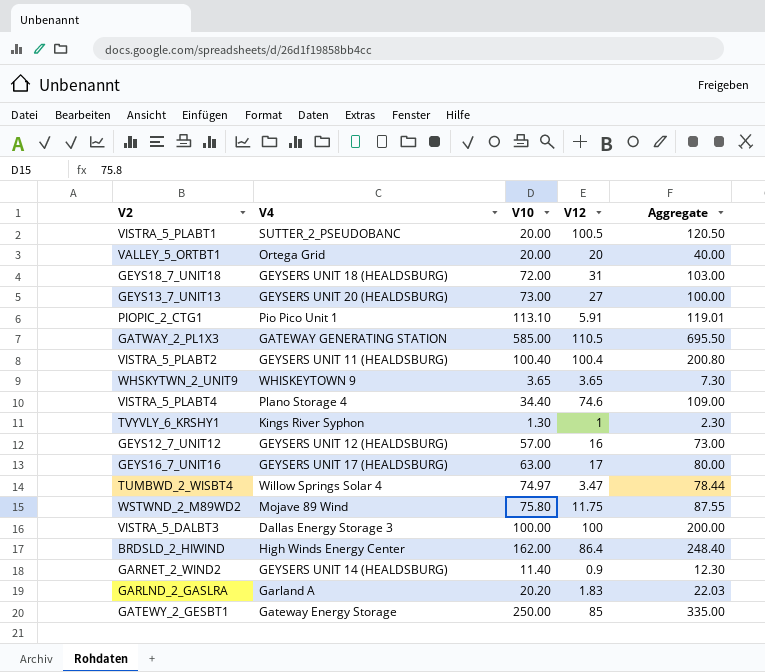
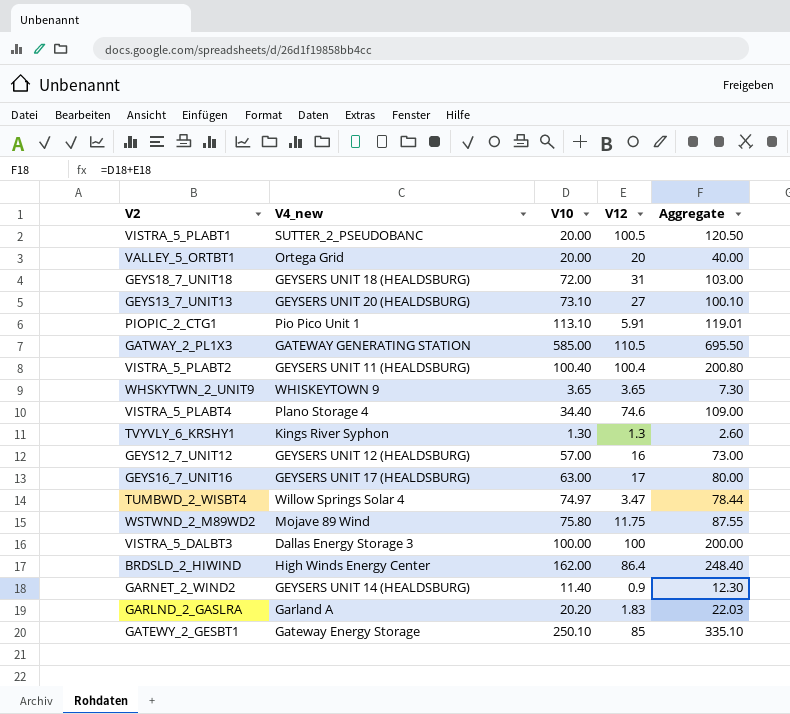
column name: V4 -> V4_new
GEYS13_7_UNIT13 | V10: 73.00 -> 73.10
GEYS13_7_UNIT13 | Aggregate: 100.00 -> 100.10
TVYVLY_6_KRSHY1 | V12: 1 -> 1.3
TVYVLY_6_KRSHY1 | Aggregate: 2.30 -> 2.60
GATEWY_2_GESBT1 | V10: 250.00 -> 250.10
GATEWY_2_GESBT1 | Aggregate: 335.00 -> 335.10

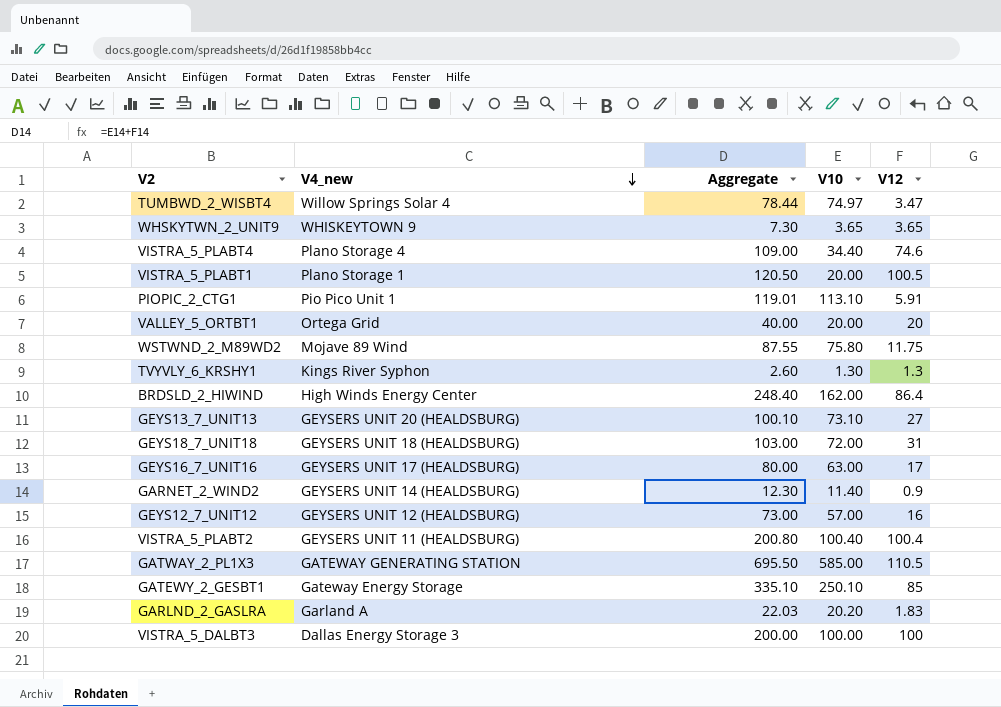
row order: none -> V4_new descending
column Aggregate | position: 5 -> 3
VISTRA_5_PLABT1 | V4_new: SUTTER_2_PSEUDOBANC -> Plano Storage 1

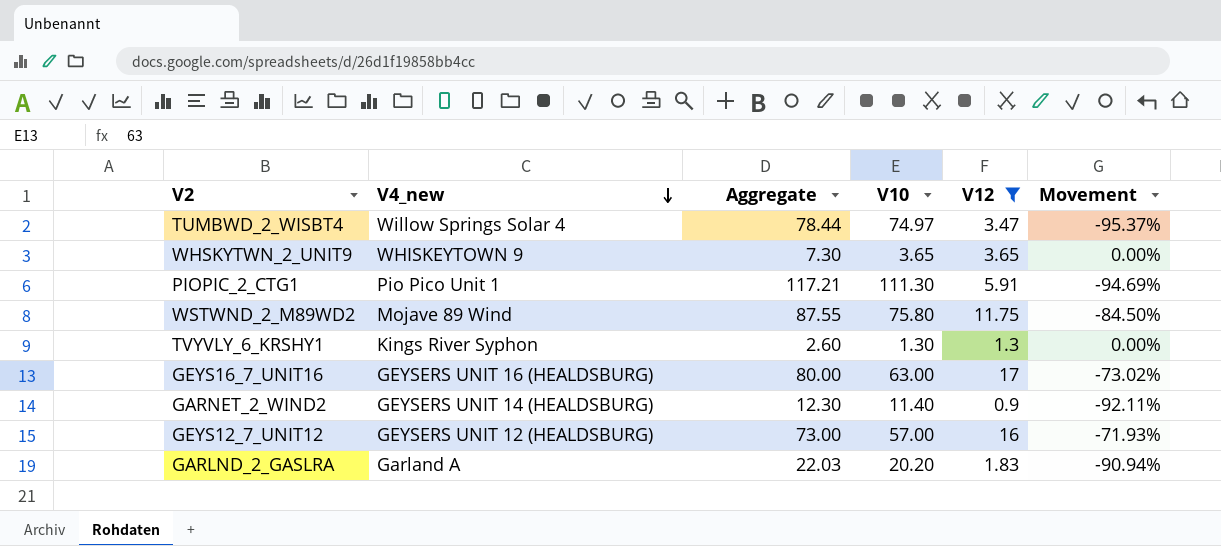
filter: none -> V12 <= 17
column Movement | formula: none -> ([V12] - [V10]) / [V10]
PIOPIC_2_CTG1 | Aggregate: 119.01 -> 117.21
PIOPIC_2_CTG1 | V10: 113.10 -> 111.30
GEYS16_7_UNIT16 | V4_new: GEYSERS UNIT 17 (HEALDSBURG) -> GEYSERS UNIT 16 (HEALDSBURG)

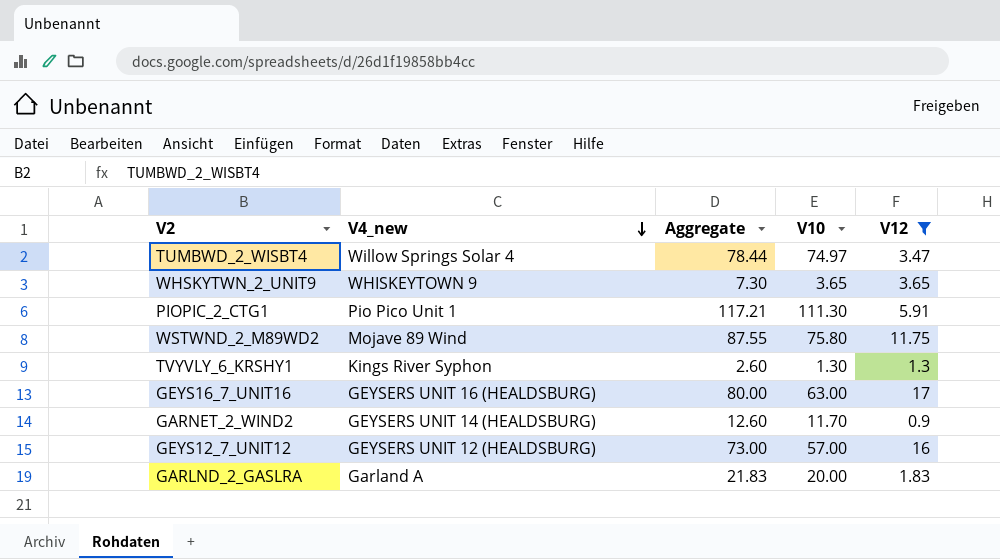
column Movement | formula: ([V12] - [V10]) / [V10] -> none
GARNET_2_WIND2 | Aggregate: 12.30 -> 12.60
GARNET_2_WIND2 | V10: 11.40 -> 11.70
GARLND_2_GASLRA | Aggregate: 22.03 -> 21.83
GARLND_2_GASLRA | V10: 20.20 -> 20.00

